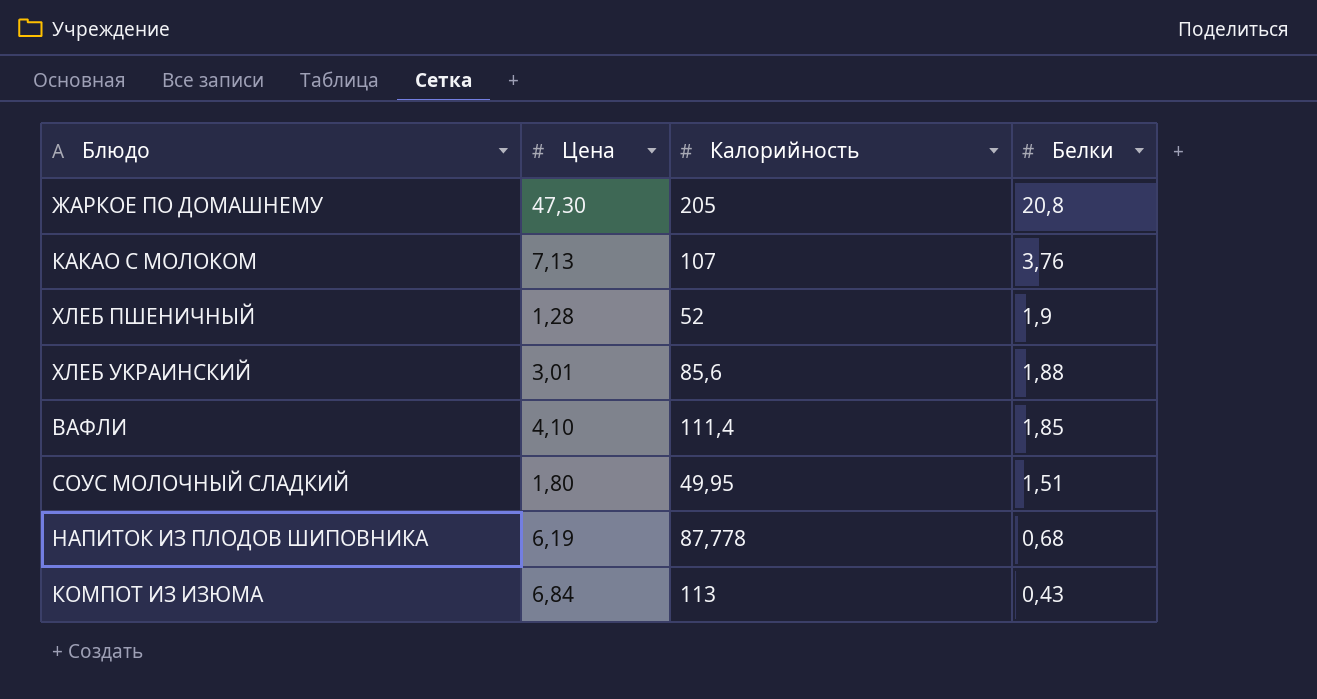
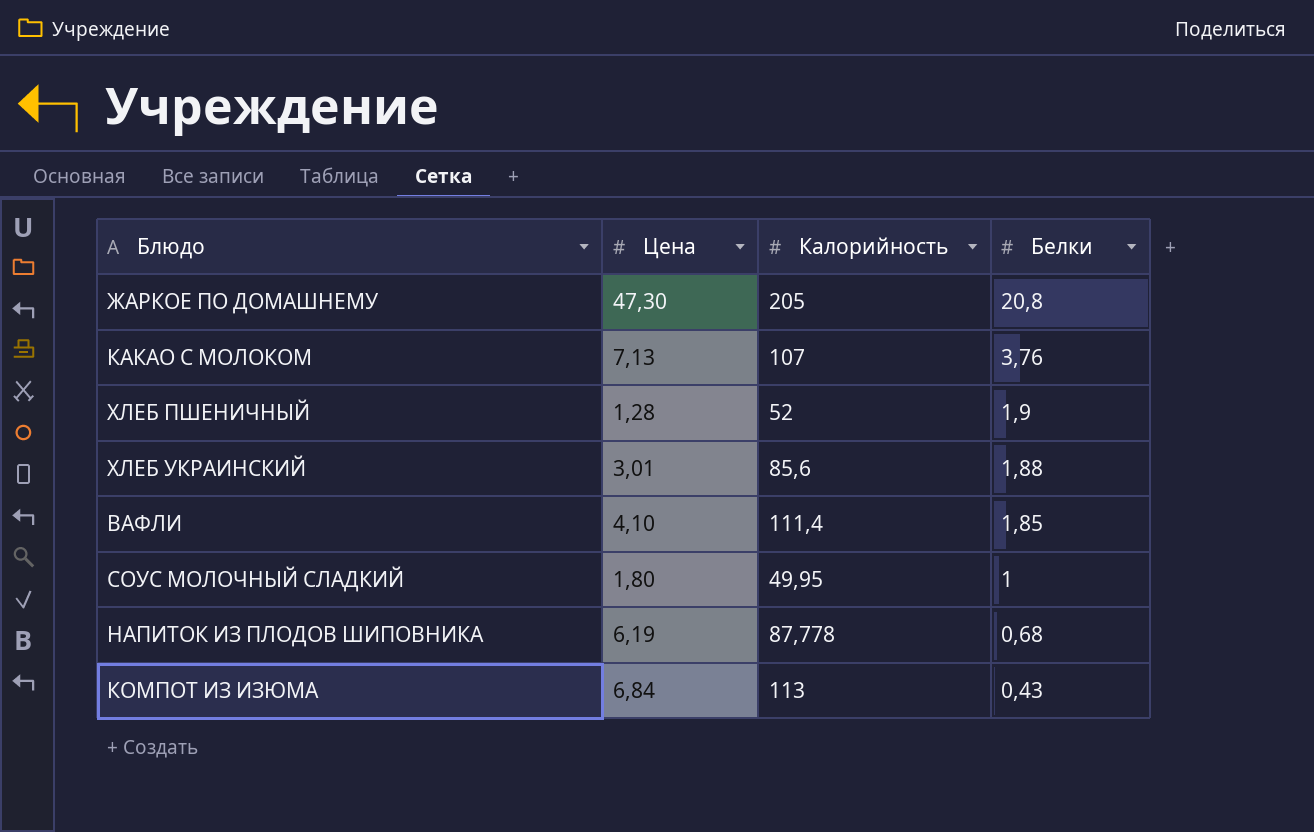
СОУС МОЛОЧНЫЙ СЛАДКИЙ | Белки: 1,51 -> 1

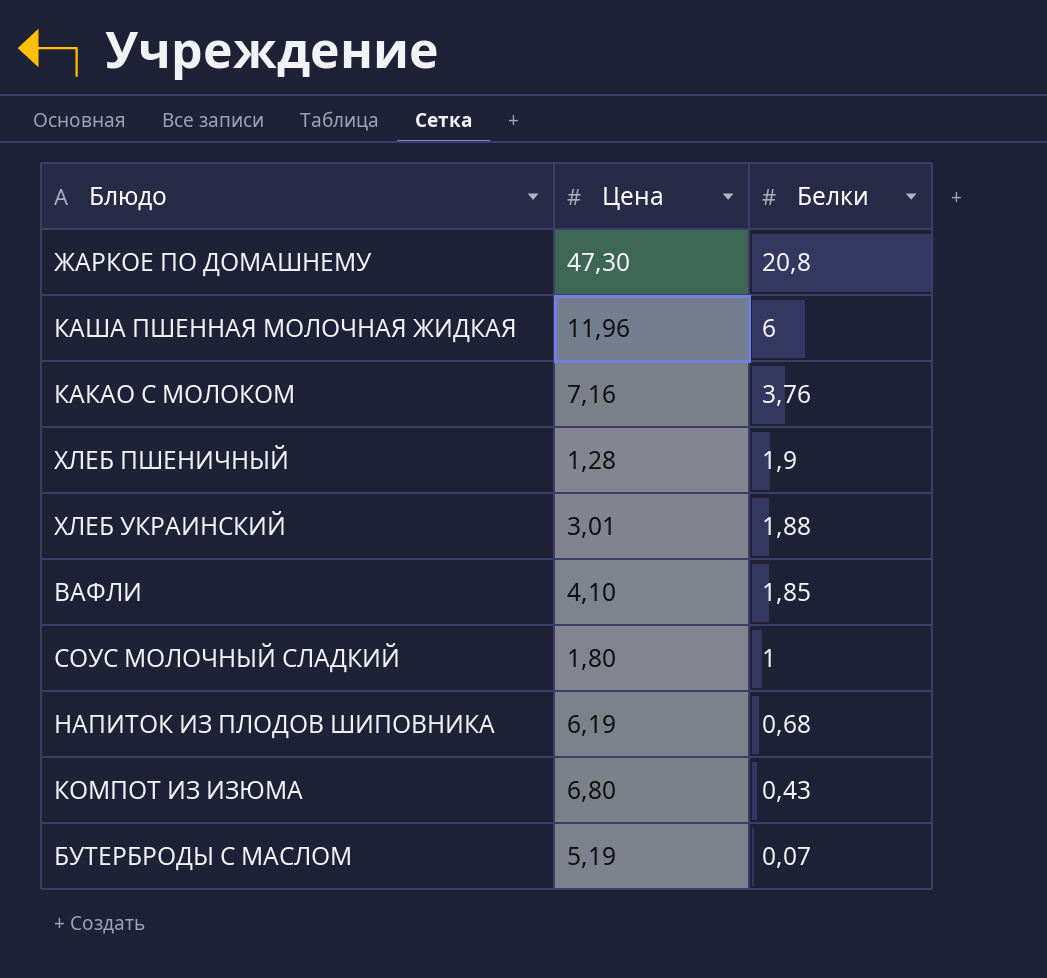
column Калорийность | position: 3 -> none
row КАША ПШЕННАЯ МОЛОЧНАЯ ЖИДКАЯ: none -> 11,96 | 6
КАКАО С МОЛОКОМ | Цена: 7,13 -> 7,16
КОМПОТ ИЗ ИЗЮМА | Цена: 6,84 -> 6,80
row БУТЕРБРОДЫ С МАСЛОМ: none -> 5,19 | 0,07

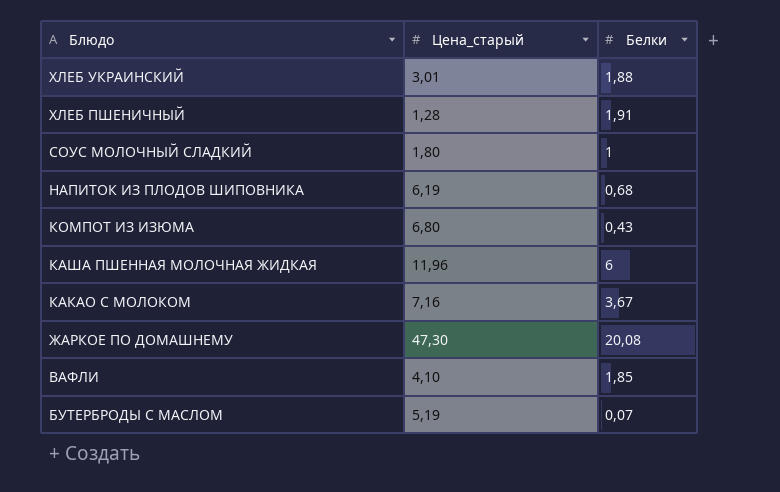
row order: Белки descending -> Блюдо descending
column name: Цена -> Цена_старый
ХЛЕБ ПШЕНИЧНЫЙ | Белки: 1,9 -> 1,91
КАКАО С МОЛОКОМ | Белки: 3,76 -> 3,67
ЖАРКОЕ ПО ДОМАШНЕМУ | Белки: 20,8 -> 20,08

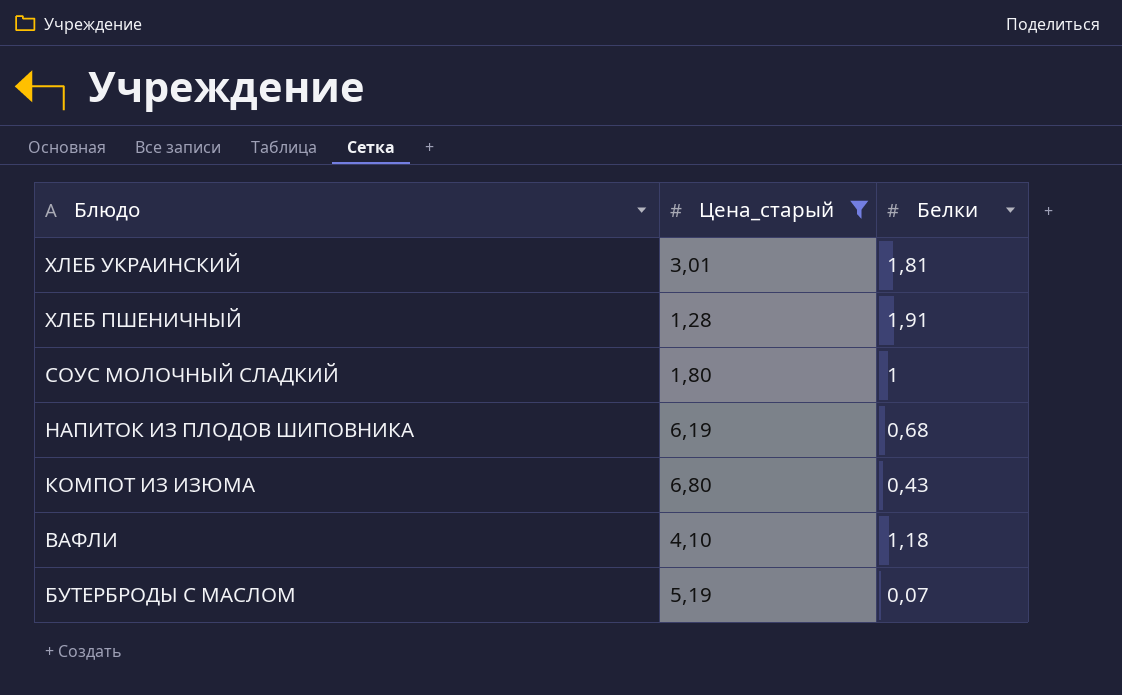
filter: none -> Цена_старый <= 6,80
ХЛЕБ УКРАИНСКИЙ | Белки: 1,88 -> 1,81
ВАФЛИ | Белки: 1,85 -> 1,18

